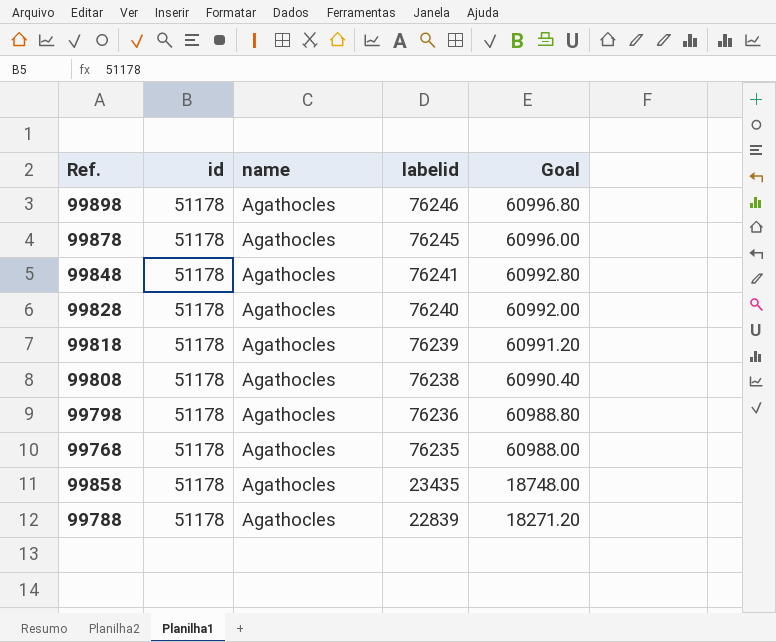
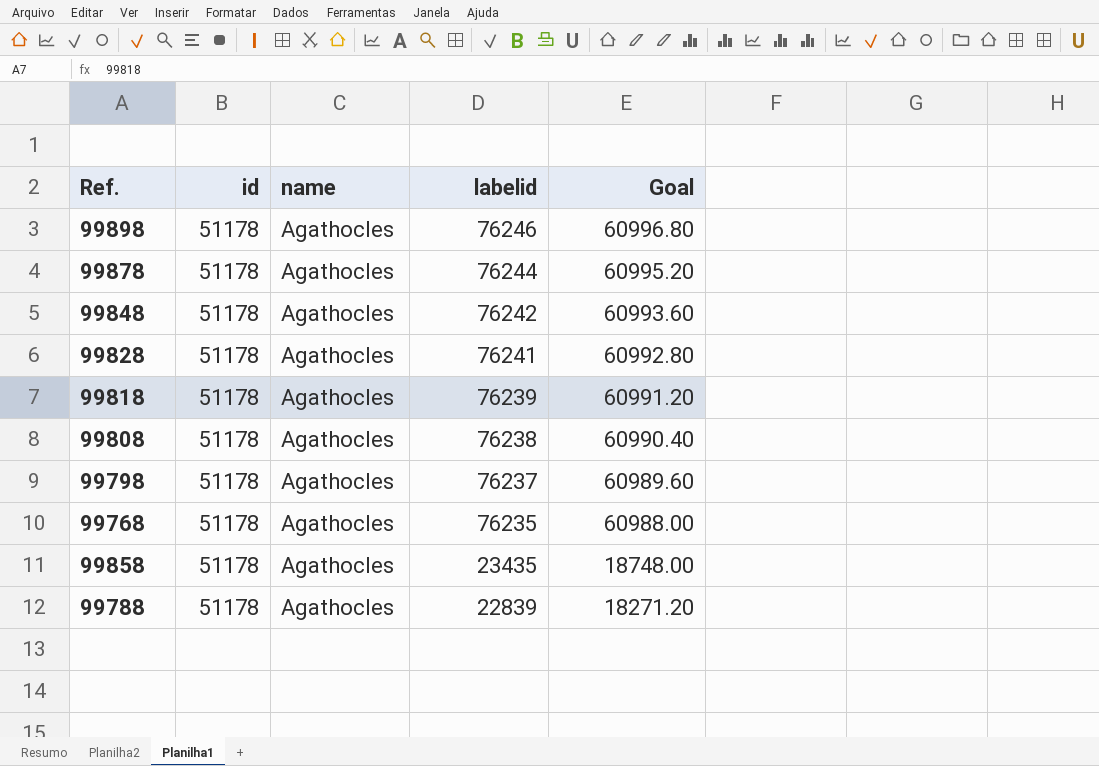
99878 | labelid: 76245 -> 76244
99878 | Goal: 60996.00 -> 60995.20
99848 | labelid: 76241 -> 76242
99848 | Goal: 60992.80 -> 60993.60
99828 | labelid: 76240 -> 76241
99828 | Goal: 60992.00 -> 60992.80
99798 | labelid: 76236 -> 76237
99798 | Goal: 60988.80 -> 60989.60

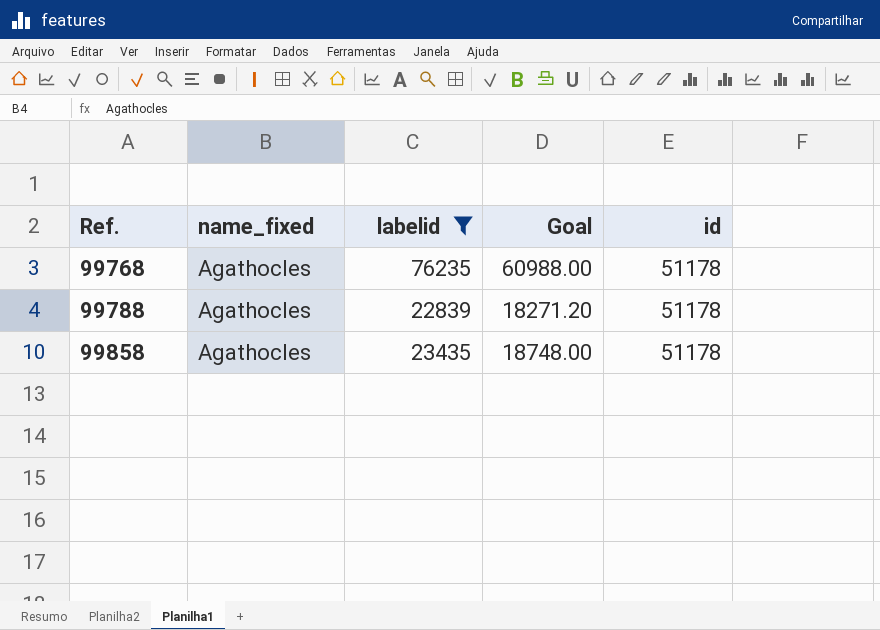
filter: none -> labelid <= 76235
row order: labelid descending -> Ref. ascending
column name: name -> name_fixed
column id | position: 2 -> 5

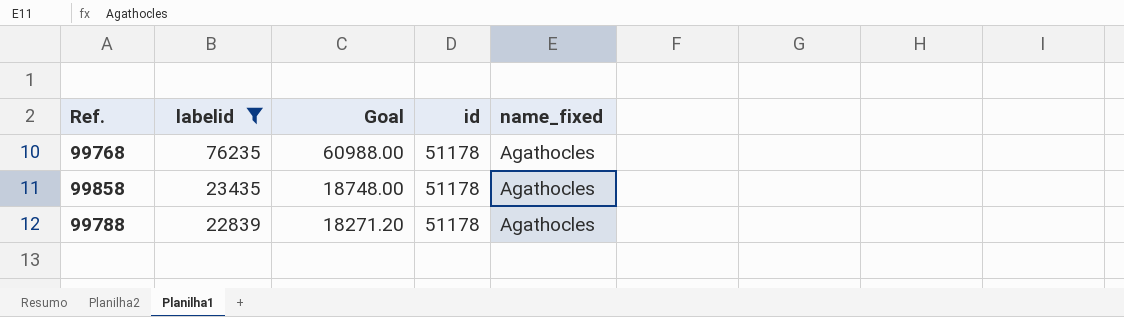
row order: Ref. ascending -> labelid descending
column name_fixed | position: 2 -> 5

